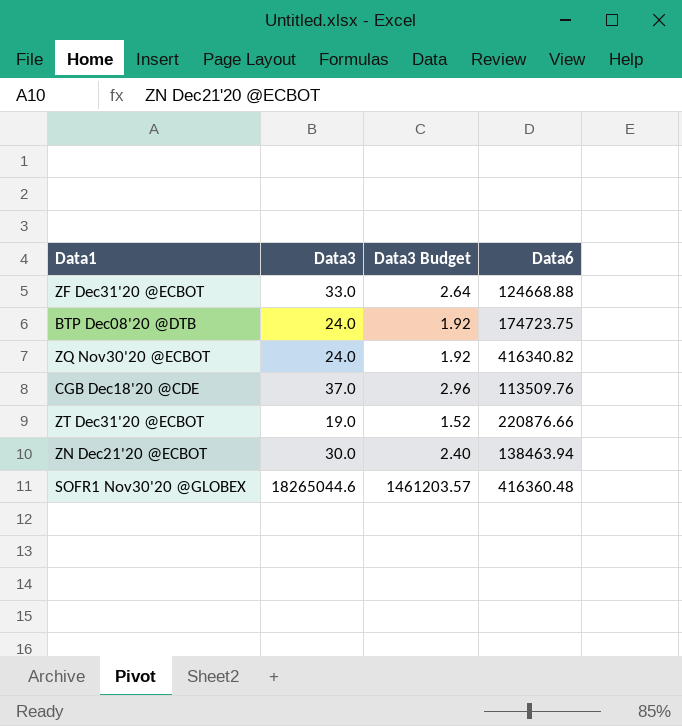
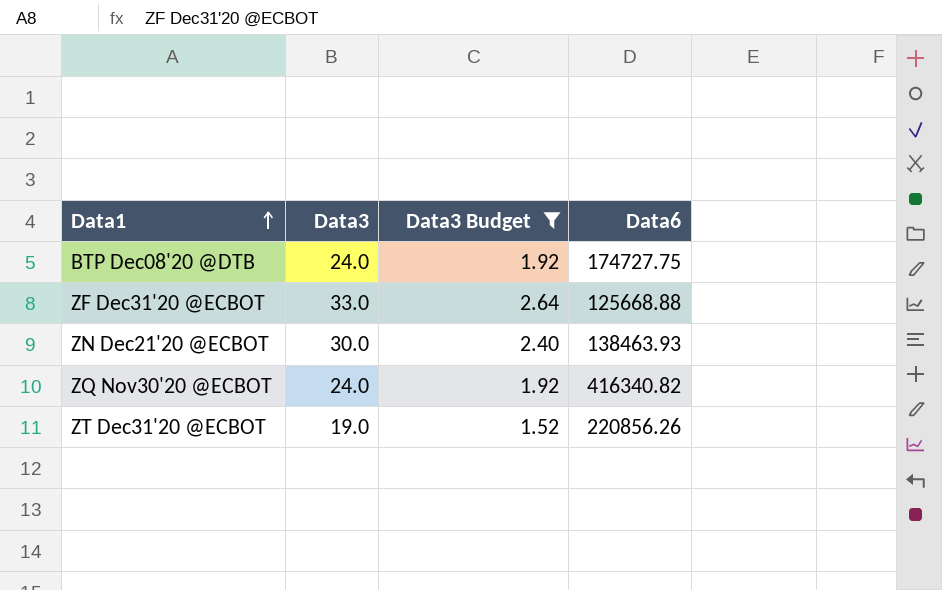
filter: none -> Data3 Budget <= 2.64
row order: none -> Data1 ascending
BTP Dec08'20 @DTB | Data6: 174723.75 -> 174727.75
ZF Dec31'20 @ECBOT | Data6: 124668.88 -> 125668.88
ZN Dec21'20 @ECBOT | Data6: 138463.94 -> 138463.93
ZT Dec31'20 @ECBOT | Data6: 220876.66 -> 220856.26

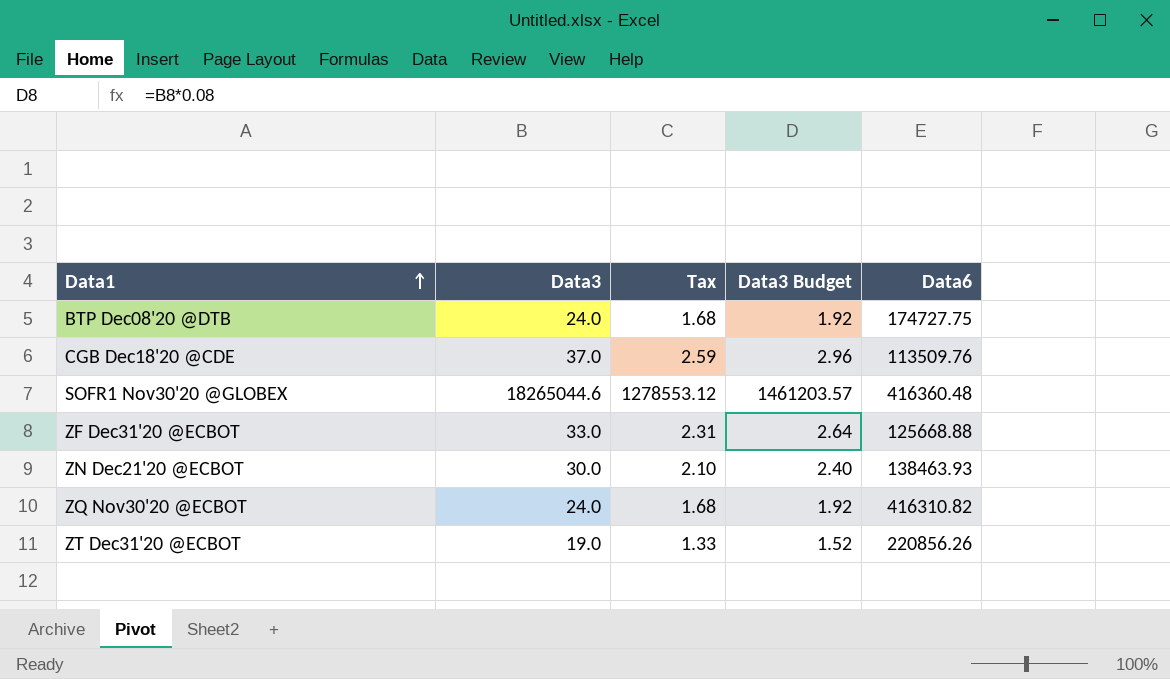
filter: Data3 Budget <= 2.64 -> none
column Tax | formula: none -> [Data3] * 0.07
ZQ Nov30'20 @ECBOT | Data6: 416340.82 -> 416310.82

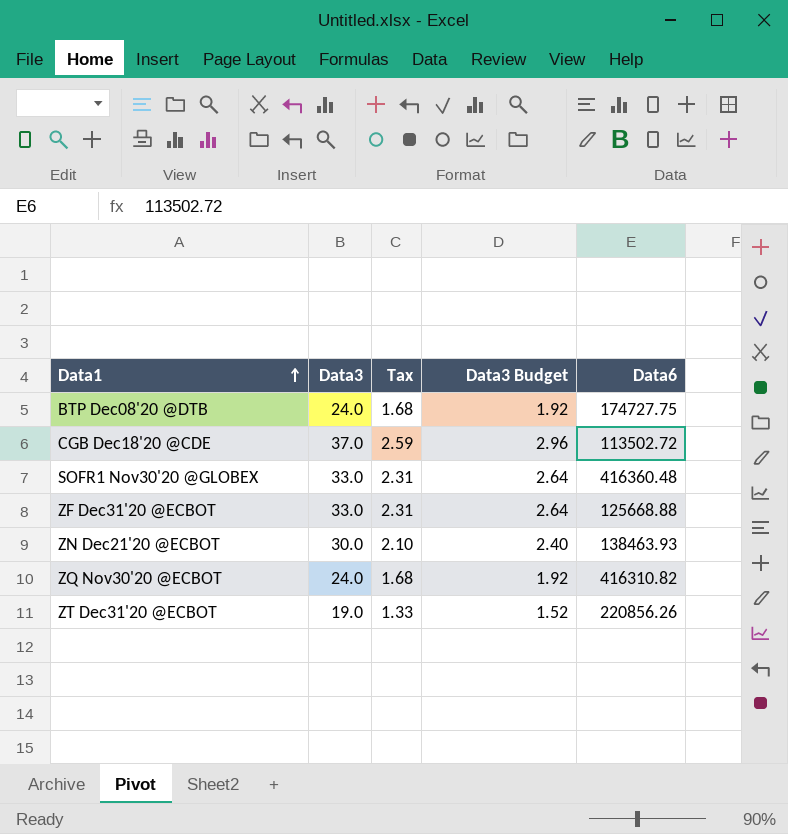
CGB Dec18'20 @CDE | Data6: 113509.76 -> 113502.72
SOFR1 Nov30'20 @GLOBEX | Data3: 18265044.6 -> 33.0
SOFR1 Nov30'20 @GLOBEX | Tax: 1278553.12 -> 2.31
SOFR1 Nov30'20 @GLOBEX | Data3 Budget: 1461203.57 -> 2.64

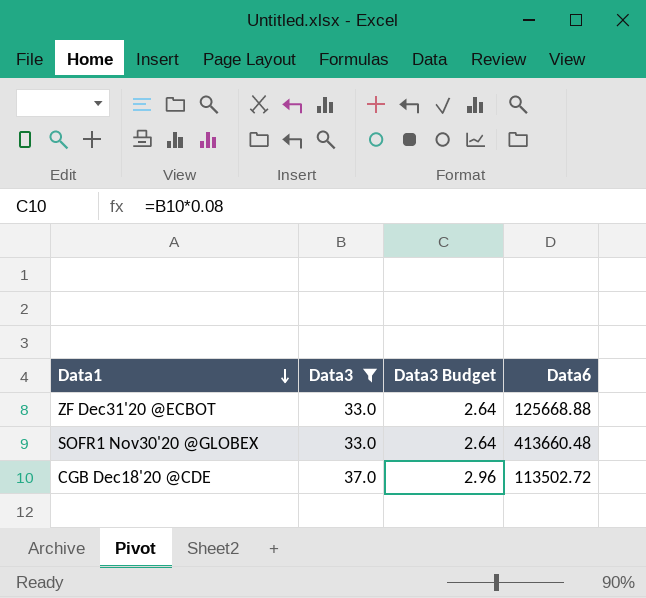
filter: none -> Data3 >= 33.0
row order: Data1 ascending -> Data1 descending
column Tax | formula: [Data3] * 0.07 -> none
SOFR1 Nov30'20 @GLOBEX | Data6: 416360.48 -> 413660.48

